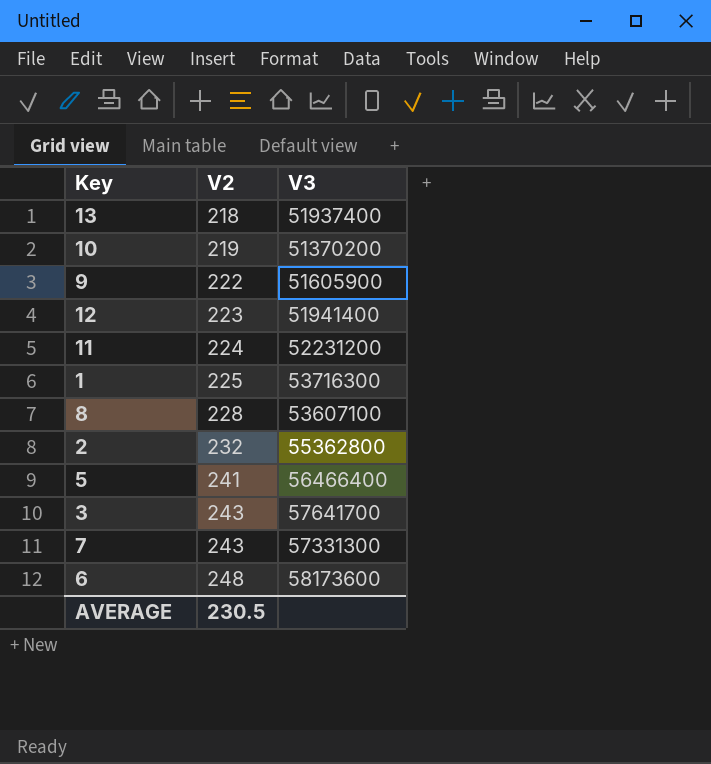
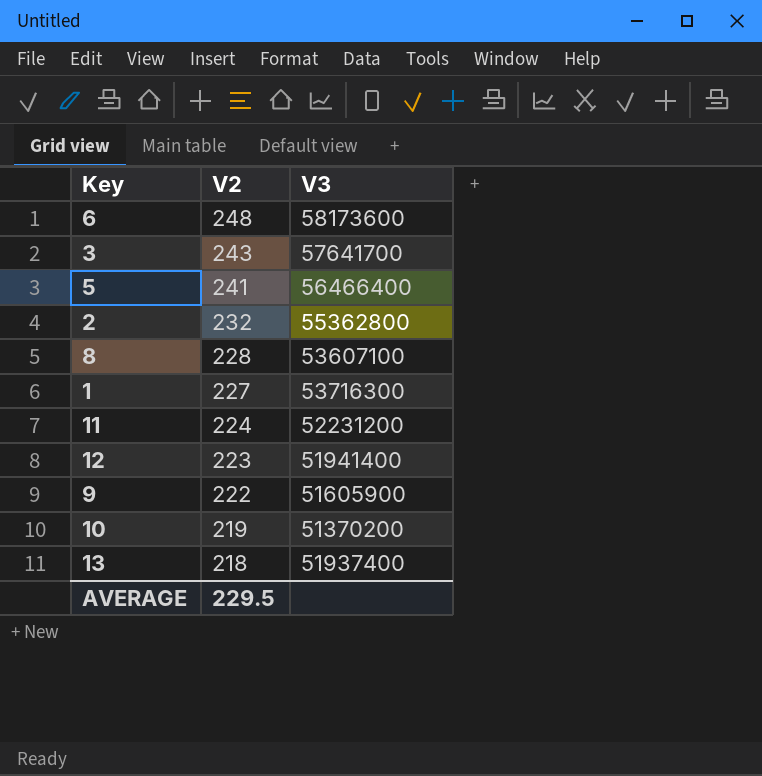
row order: V2 ascending -> V2 descending
row 7: 243 | 57331300 -> none
1 | V2: 225 -> 227
AVERAGE | V2: 230.5 -> 229.5

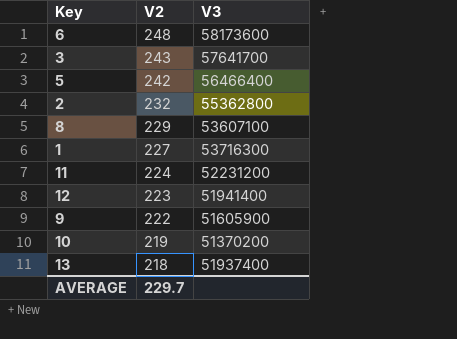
5 | V2: 241 -> 242
8 | V2: 228 -> 229
AVERAGE | V2: 229.5 -> 229.7

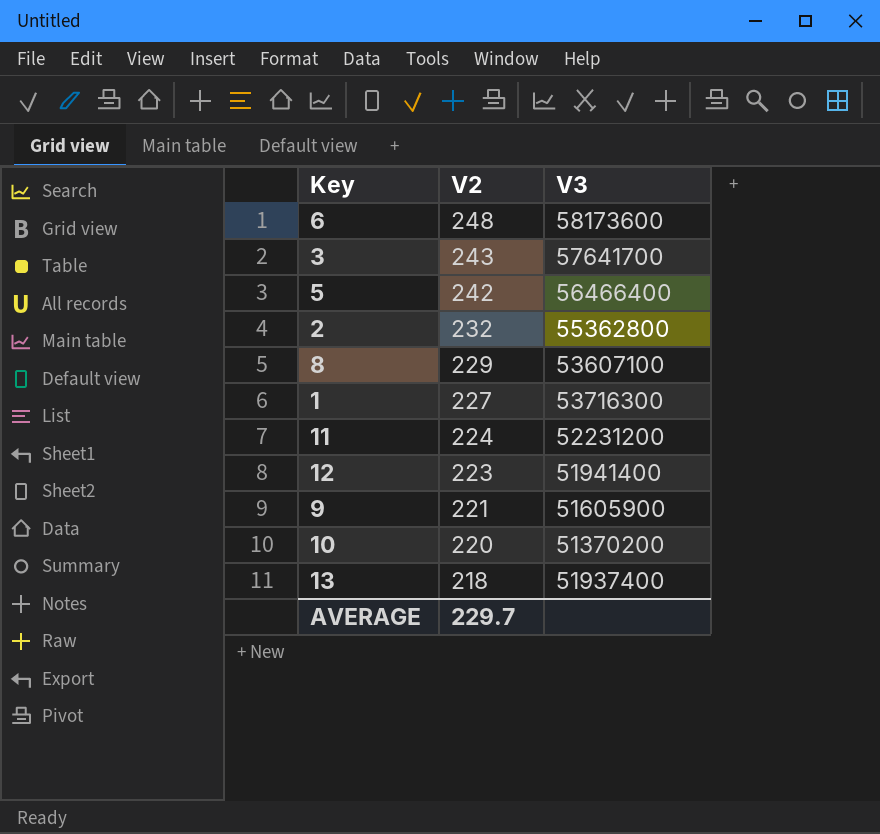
9 | V2: 222 -> 221
10 | V2: 219 -> 220

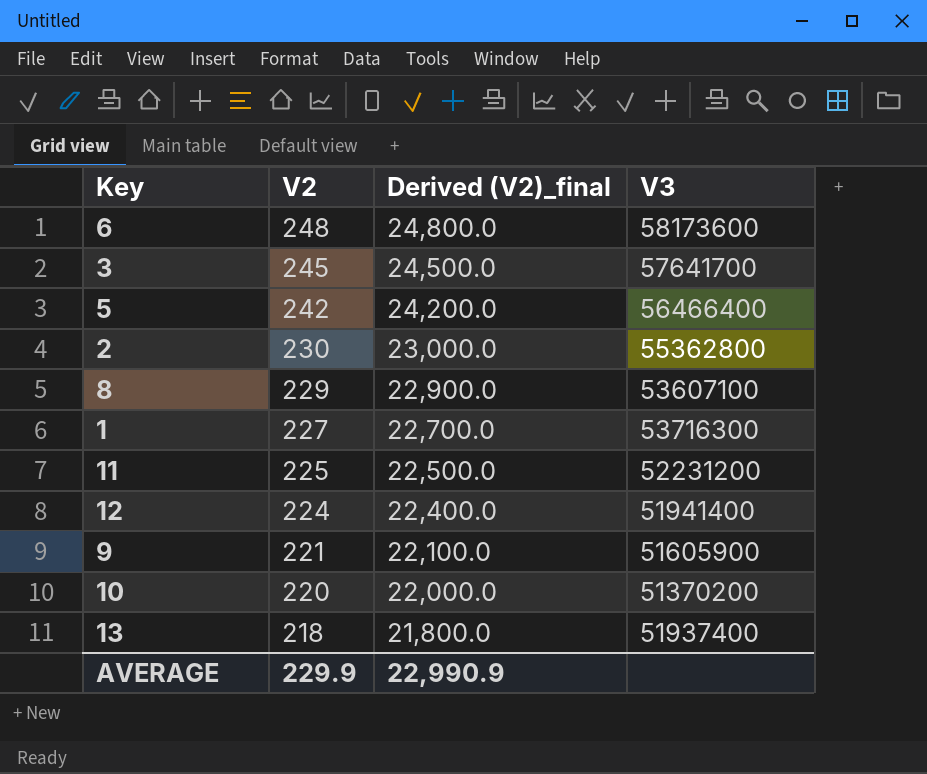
column Derived (V2)_final | formula: none -> [V2] * 100
3 | V2: 243 -> 245
2 | V2: 232 -> 230
11 | V2: 224 -> 225
12 | V2: 223 -> 224
AVERAGE | V2: 229.7 -> 229.9

